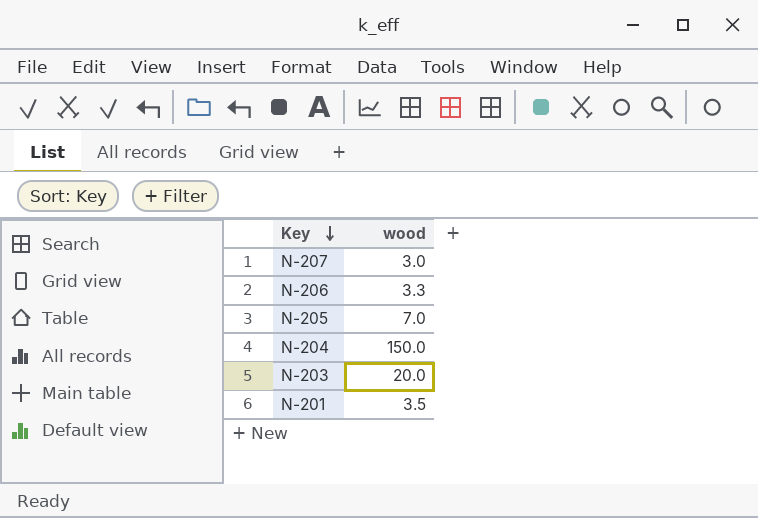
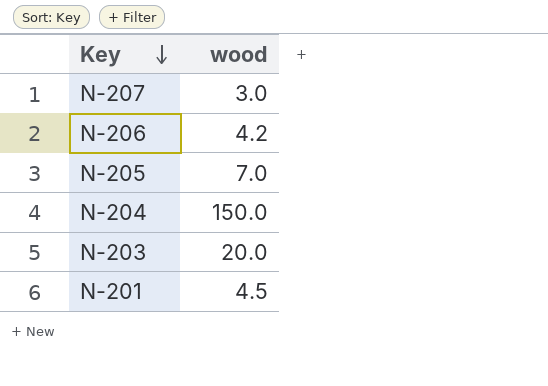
N-206 | wood: 3.3 -> 4.2
N-201 | wood: 3.5 -> 4.5

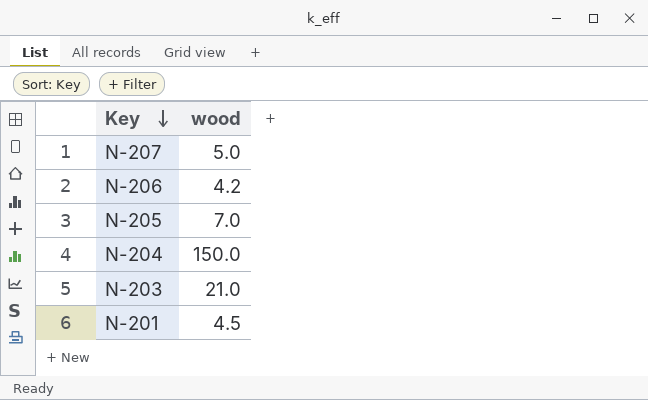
N-207 | wood: 3.0 -> 5.0
N-203 | wood: 20.0 -> 21.0

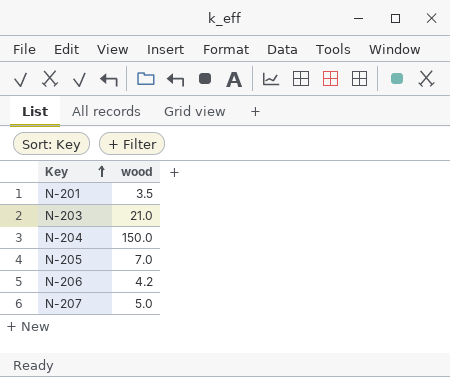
row order: Key descending -> Key ascending
N-201 | wood: 4.5 -> 3.5

